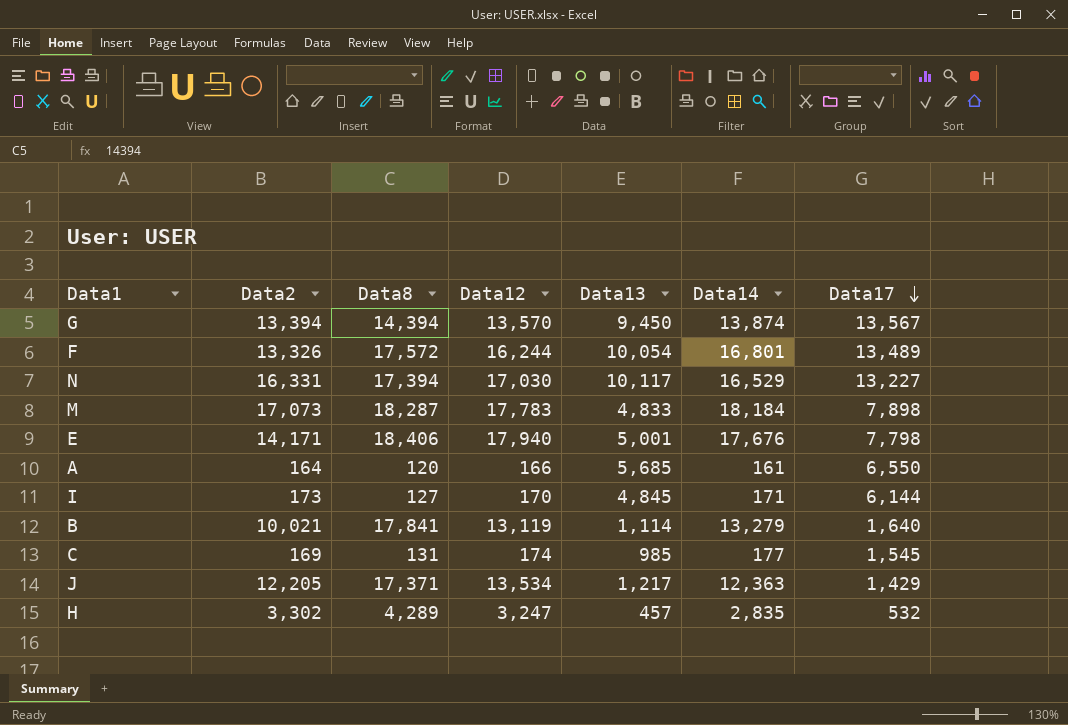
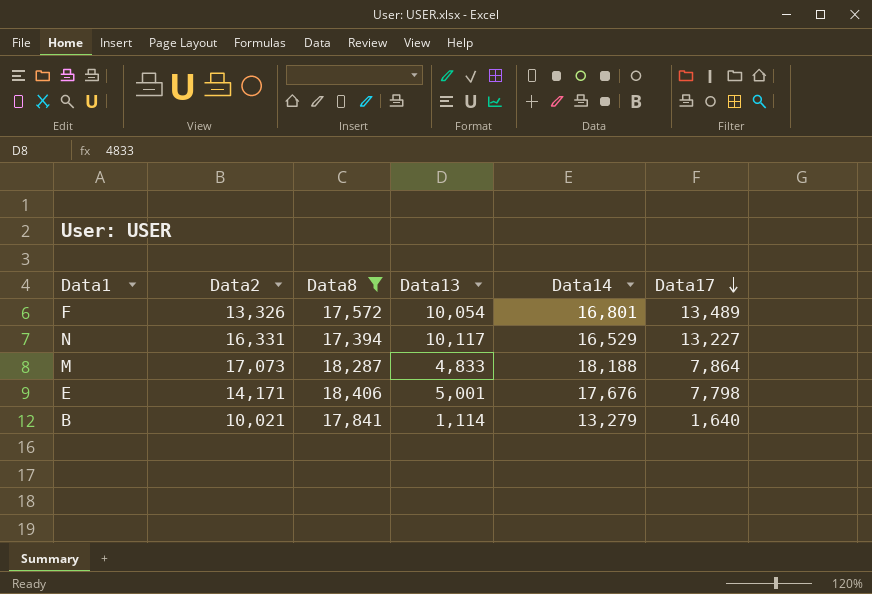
filter: none -> Data8 >= 17,394
column Data12 | position: 4 -> none
M | Data14: 18,184 -> 18,188
M | Data17: 7,898 -> 7,864

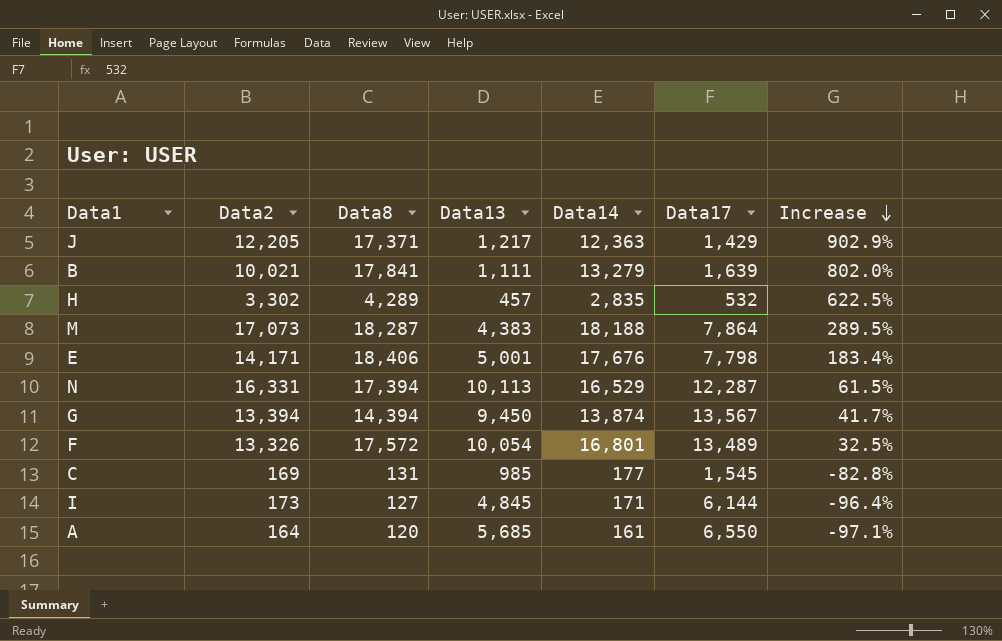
filter: Data8 >= 17,394 -> none
row order: Data17 descending -> Increase descending
column Increase | formula: none -> ([Data2] - [Data13]) / [Data13]
B | Data13: 1,114 -> 1,111
B | Data17: 1,640 -> 1,639
M | Data13: 4,833 -> 4,383
N | Data13: 10,117 -> 10,113
N | Data17: 13,227 -> 12,287

